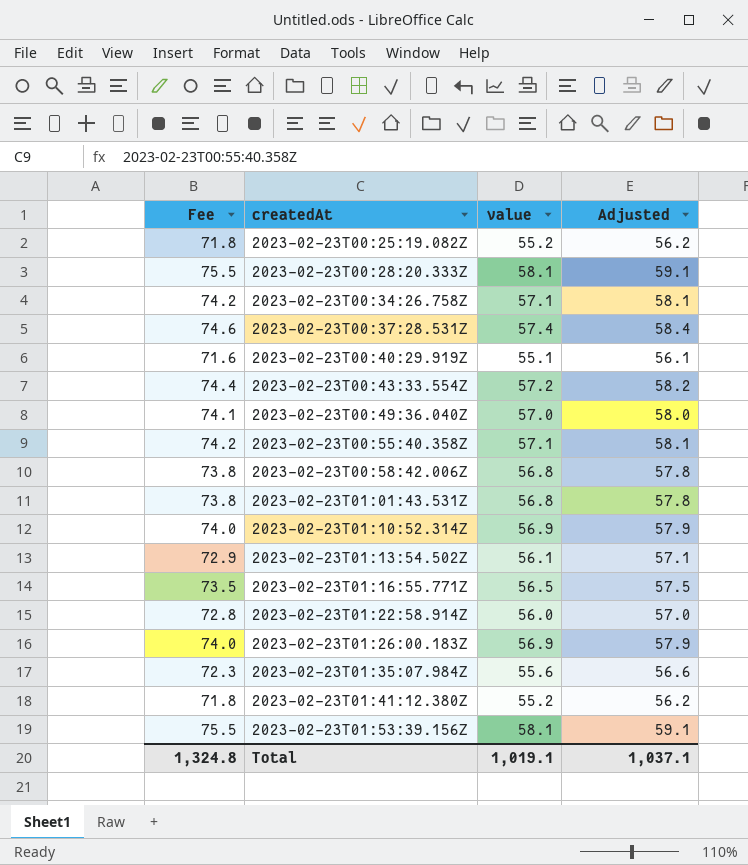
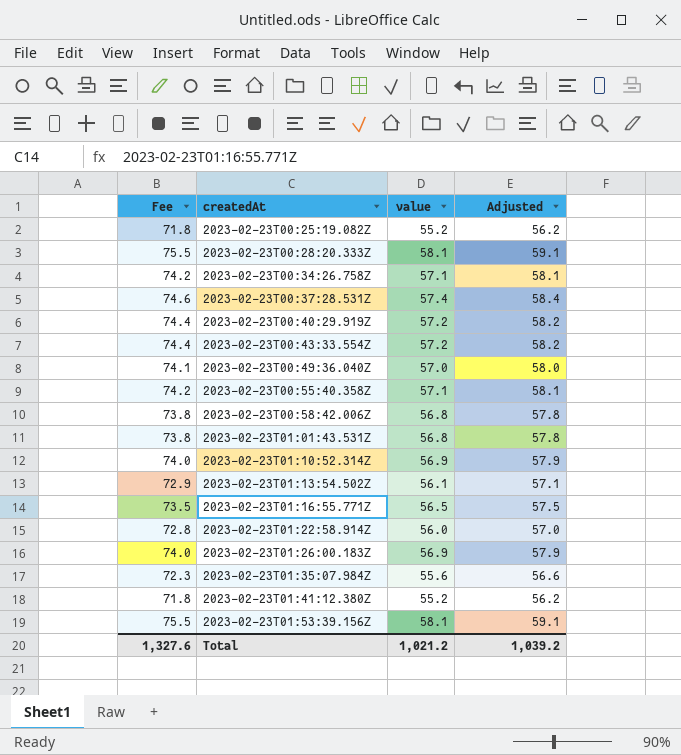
2023-02-23T00:40:29.919Z | Fee: 71.6 -> 74.4
2023-02-23T00:40:29.919Z | value: 55.1 -> 57.2
2023-02-23T00:40:29.919Z | Adjusted: 56.1 -> 58.2
Total | Fee: 1,324.8 -> 1,327.6
Total | value: 1,019.1 -> 1,021.2
Total | Adjusted: 1,037.1 -> 1,039.2

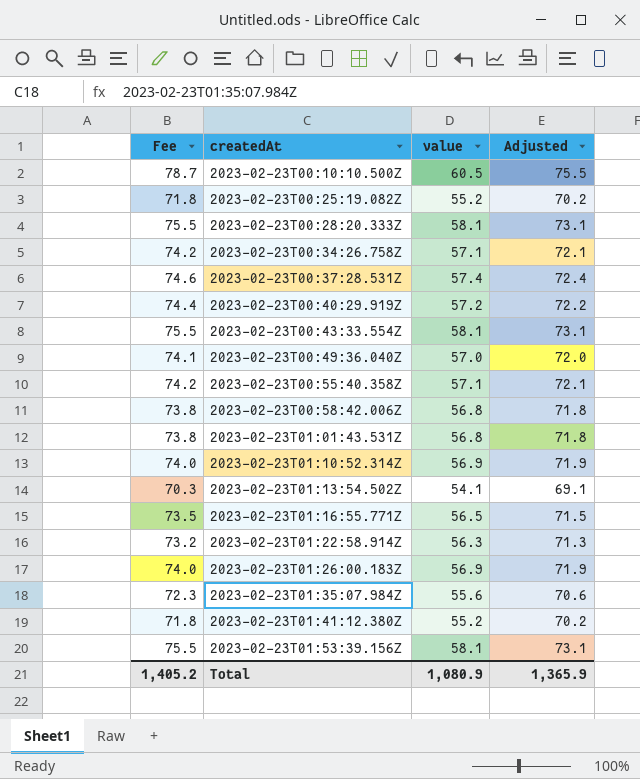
column Adjusted | formula: [value] + 1 -> [value] + 15
row 2023-02-23T00:10:10.500Z: none -> 78.7 | 60.5 | 75.5
2023-02-23T00:43:33.554Z | Fee: 74.4 -> 75.5
2023-02-23T00:43:33.554Z | value: 57.2 -> 58.1
2023-02-23T01:13:54.502Z | Fee: 72.9 -> 70.3
2023-02-23T01:13:54.502Z | value: 56.1 -> 54.1
2023-02-23T01:22:58.914Z | Fee: 72.8 -> 73.2
2023-02-23T01:22:58.914Z | value: 56.0 -> 56.3
Total | Fee: 1,327.6 -> 1,405.2
Total | value: 1,021.2 -> 1,080.9
Total | Adjusted: 1,039.2 -> 1,365.9

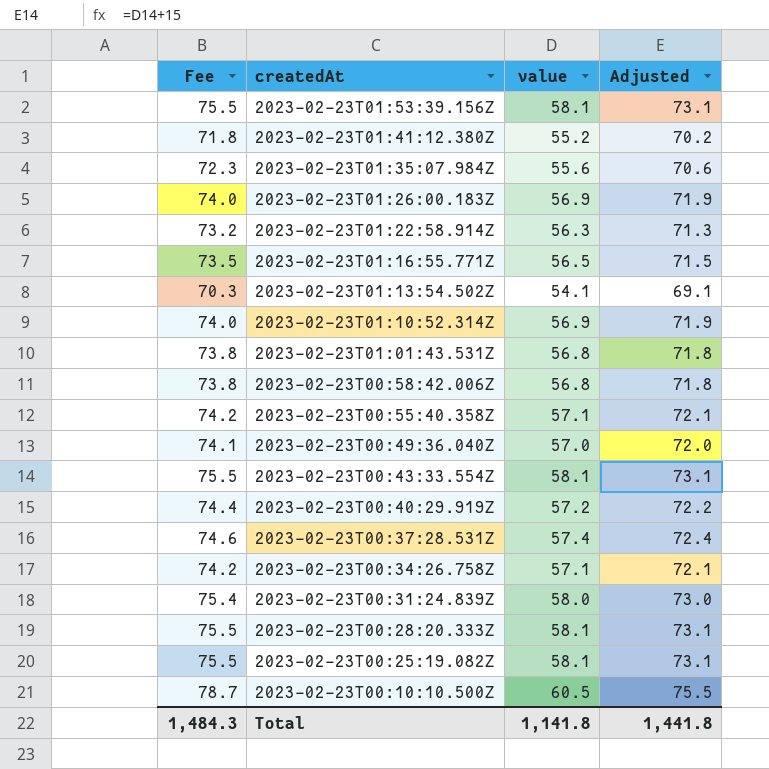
row order: createdAt ascending -> createdAt descending
row 2023-02-23T00:31:24.839Z: none -> 75.4 | 58.0 | 73.0
2023-02-23T00:25:19.082Z | Fee: 71.8 -> 75.5
2023-02-23T00:25:19.082Z | value: 55.2 -> 58.1
2023-02-23T00:25:19.082Z | Adjusted: 70.2 -> 73.1
Total | Fee: 1,405.2 -> 1,484.3
Total | value: 1,080.9 -> 1,141.8
Total | Adjusted: 1,365.9 -> 1,441.8

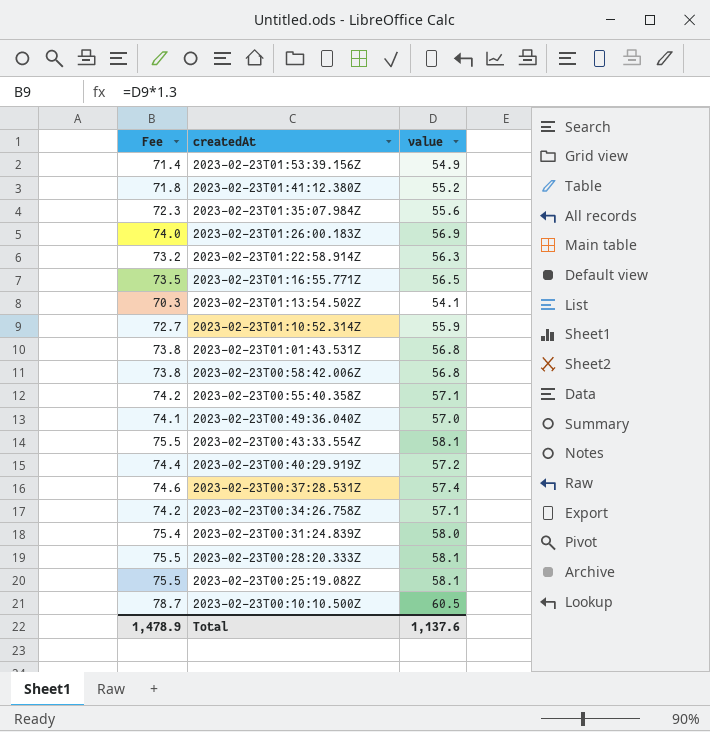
column Adjusted | formula: [value] + 15 -> none
2023-02-23T01:53:39.156Z | Fee: 75.5 -> 71.4
2023-02-23T01:53:39.156Z | value: 58.1 -> 54.9
2023-02-23T01:10:52.314Z | Fee: 74.0 -> 72.7
2023-02-23T01:10:52.314Z | value: 56.9 -> 55.9
Total | Fee: 1,484.3 -> 1,478.9
Total | value: 1,141.8 -> 1,137.6

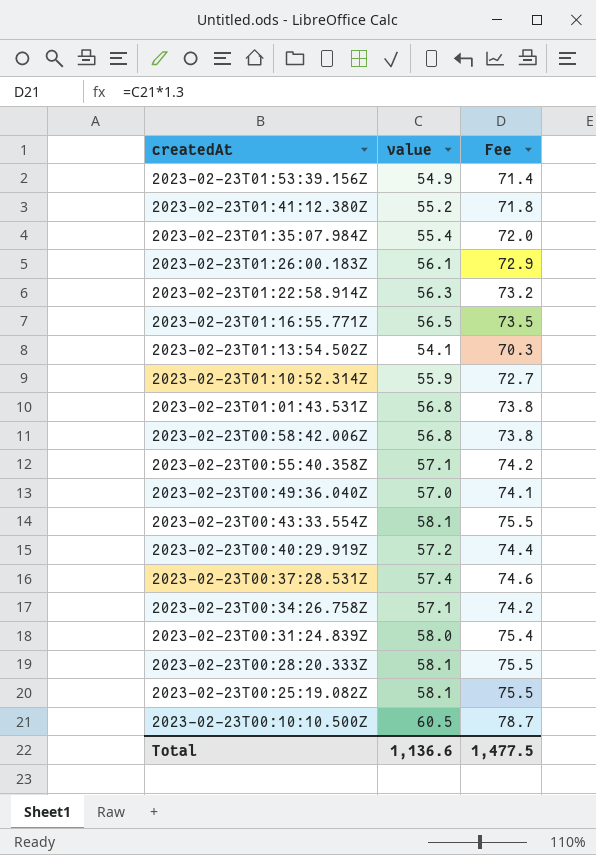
column Fee | position: 1 -> 3
2023-02-23T01:35:07.984Z | value: 55.6 -> 55.4
2023-02-23T01:35:07.984Z | Fee: 72.3 -> 72.0
2023-02-23T01:26:00.183Z | value: 56.9 -> 56.1
2023-02-23T01:26:00.183Z | Fee: 74.0 -> 72.9
Total | value: 1,137.6 -> 1,136.6
Total | Fee: 1,478.9 -> 1,477.5

